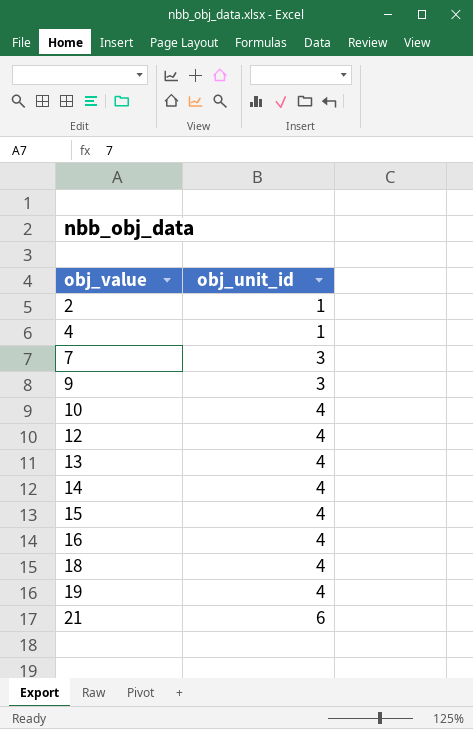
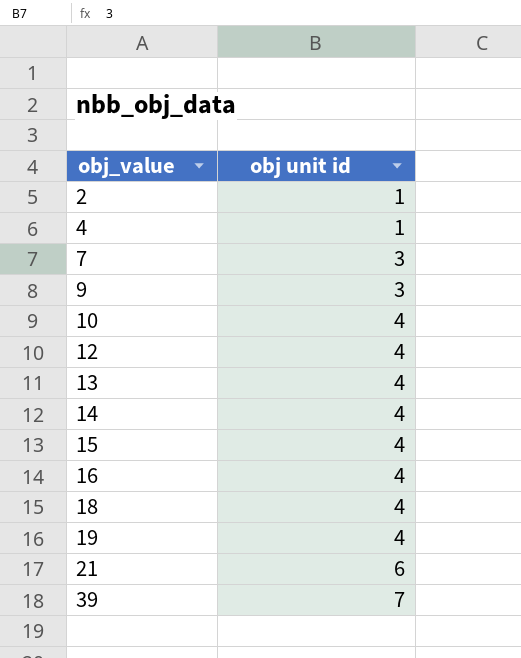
column name: obj_unit_id -> obj unit id
row 39: none -> 7

